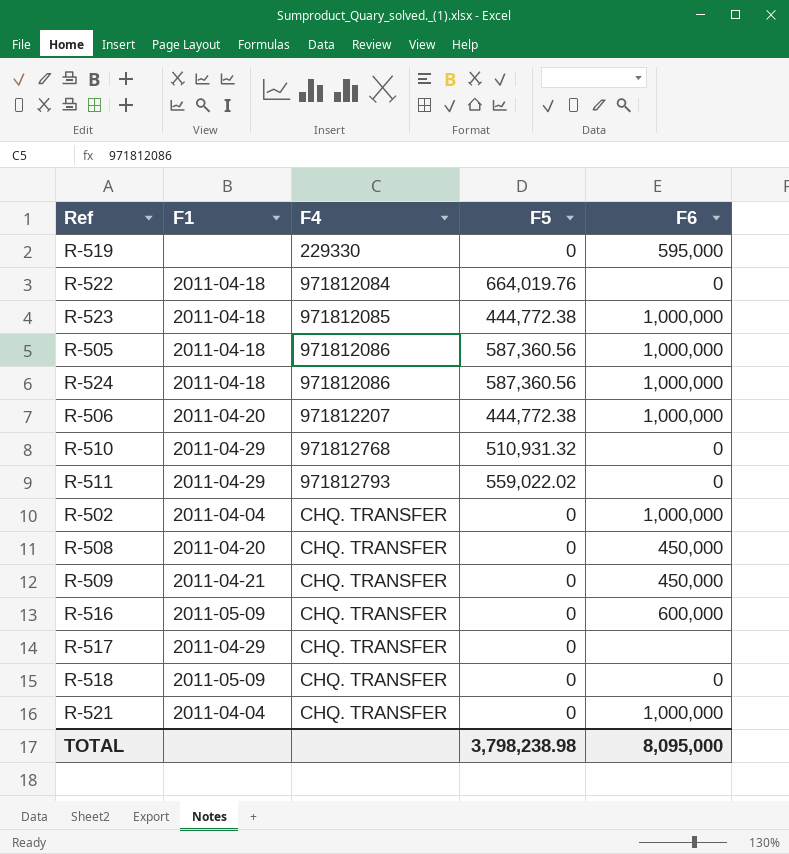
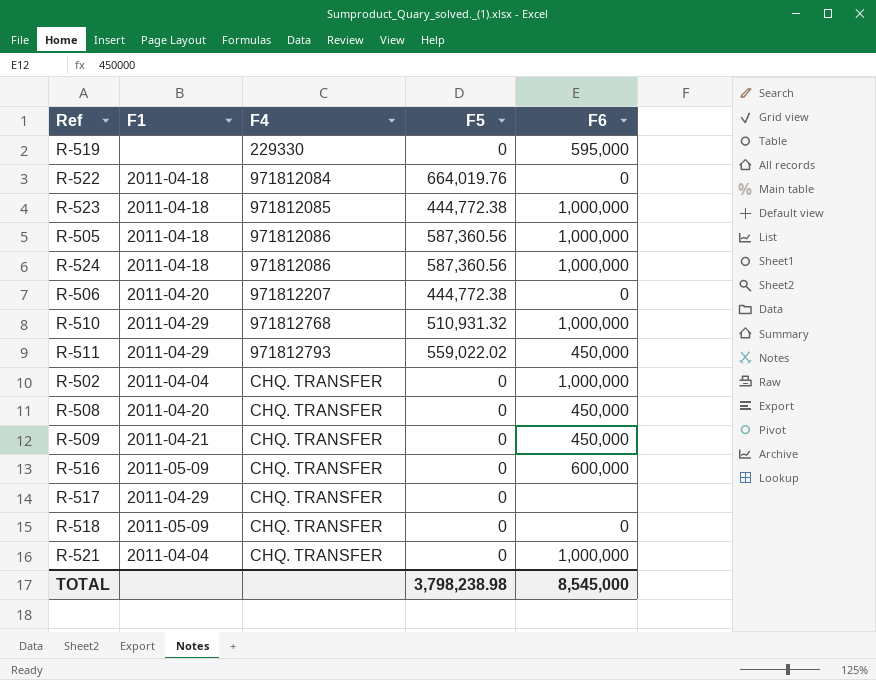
R-506 | F6: 1,000,000 -> 0
R-510 | F6: 0 -> 1,000,000
R-511 | F6: 0 -> 450,000
TOTAL | F6: 8,095,000 -> 8,545,000

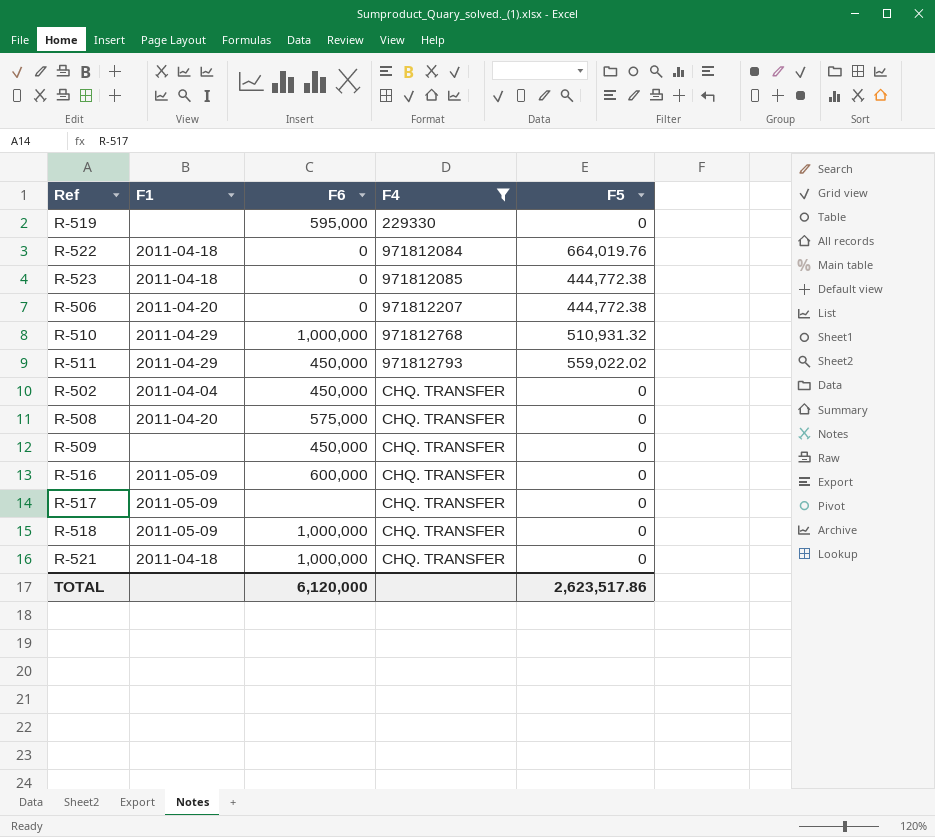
filter: none -> F4 != 971812086
column F6 | position: 5 -> 3
R-523 | F6: 1,000,000 -> 0
R-502 | F6: 1,000,000 -> 450,000
R-508 | F6: 450,000 -> 575,000
R-509 | F1: 2011-04-21 -> none
R-517 | F1: 2011-04-29 -> 2011-05-09
R-518 | F6: 0 -> 1,000,000
R-521 | F1: 2011-04-04 -> 2011-04-18
TOTAL | F6: 8,545,000 -> 6,120,000
TOTAL | F5: 3,798,238.98 -> 2,623,517.86

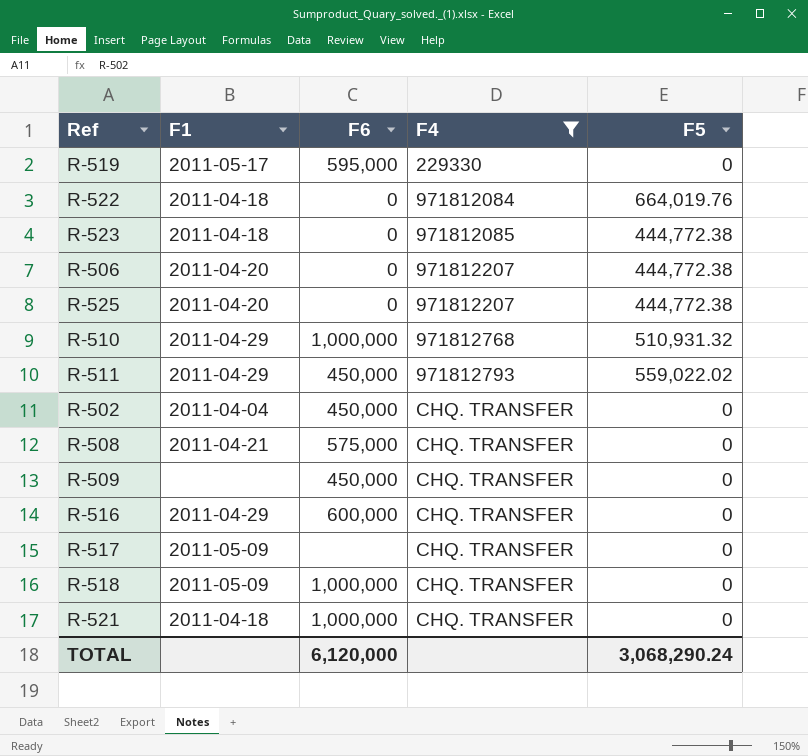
R-519 | F1: none -> 2011-05-17
row R-525: none -> 2011-04-20 | 0 | 971812207 | 444,772.38
R-508 | F1: 2011-04-20 -> 2011-04-21
R-516 | F1: 2011-05-09 -> 2011-04-29
TOTAL | F5: 2,623,517.86 -> 3,068,290.24

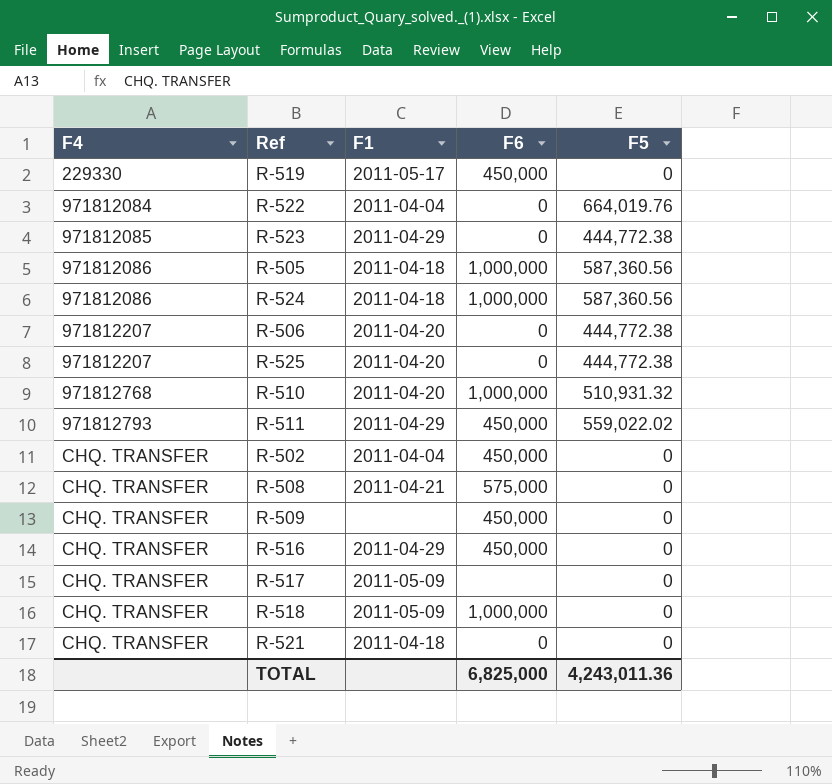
filter: F4 != 971812086 -> none
column F4 | position: 4 -> 1
R-519 | F6: 595,000 -> 450,000
R-522 | F1: 2011-04-18 -> 2011-04-04
R-523 | F1: 2011-04-18 -> 2011-04-29
R-510 | F1: 2011-04-29 -> 2011-04-20
R-516 | F6: 600,000 -> 450,000
R-521 | F6: 1,000,000 -> 0
TOTAL | F6: 6,120,000 -> 6,825,000
TOTAL | F5: 3,068,290.24 -> 4,243,011.36

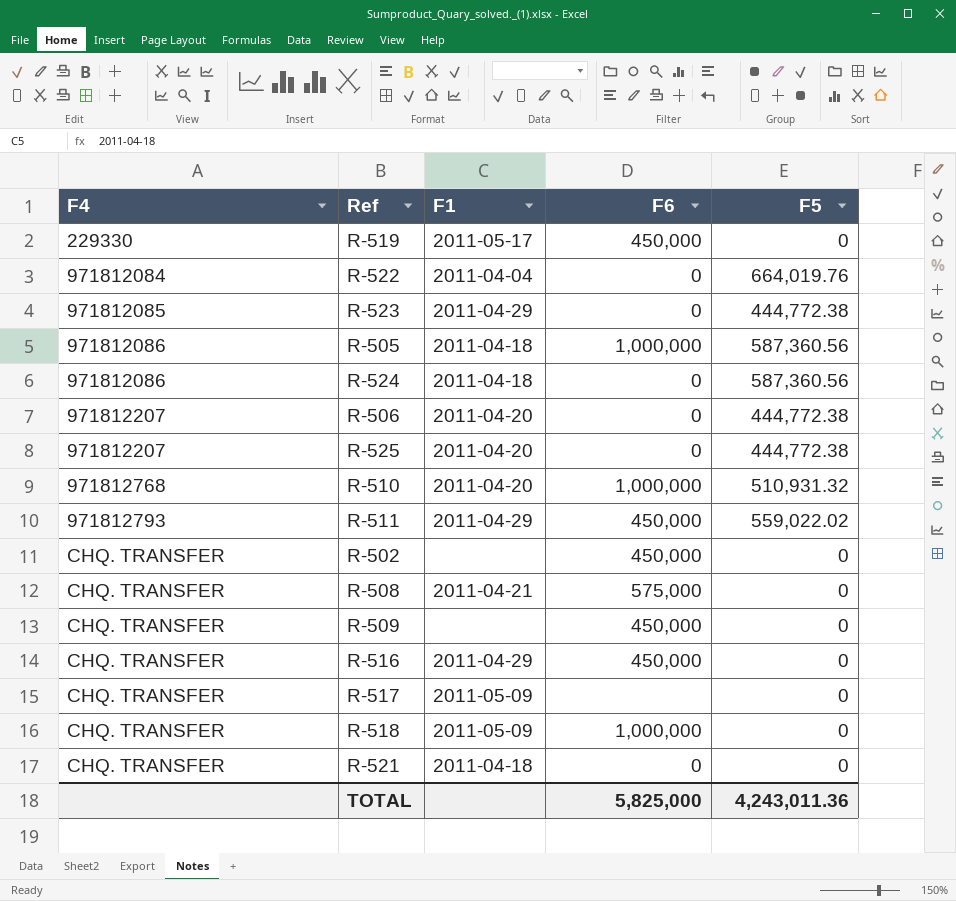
R-524 | F6: 1,000,000 -> 0
R-502 | F1: 2011-04-04 -> none
TOTAL | F6: 6,825,000 -> 5,825,000

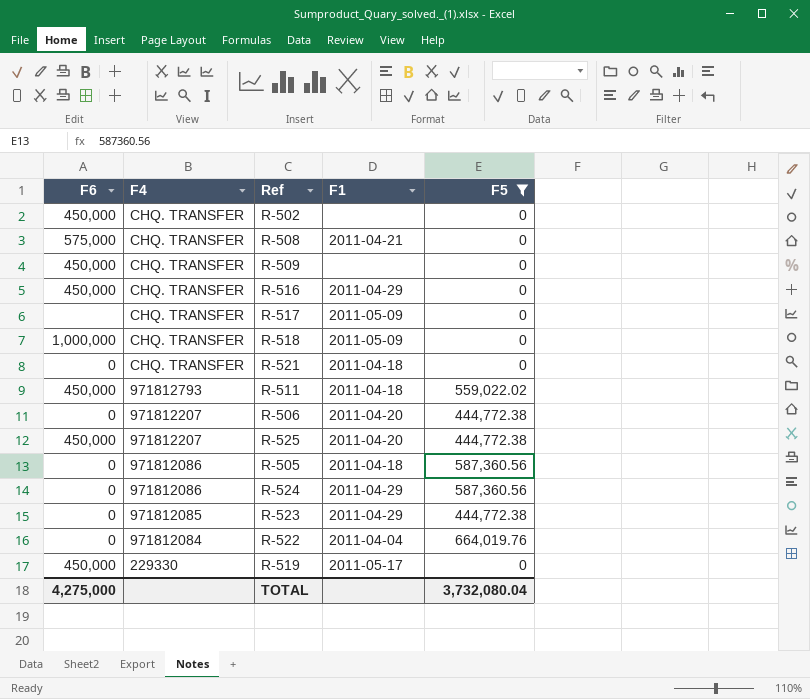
filter: none -> F5 != 510,931.32
row order: F4 ascending -> F4 descending
column F6 | position: 4 -> 1
R-511 | F1: 2011-04-29 -> 2011-04-18
R-525 | F6: 0 -> 450,000
R-505 | F6: 1,000,000 -> 0
R-524 | F1: 2011-04-18 -> 2011-04-29
TOTAL | F6: 5,825,000 -> 4,275,000
TOTAL | F5: 4,243,011.36 -> 3,732,080.04

